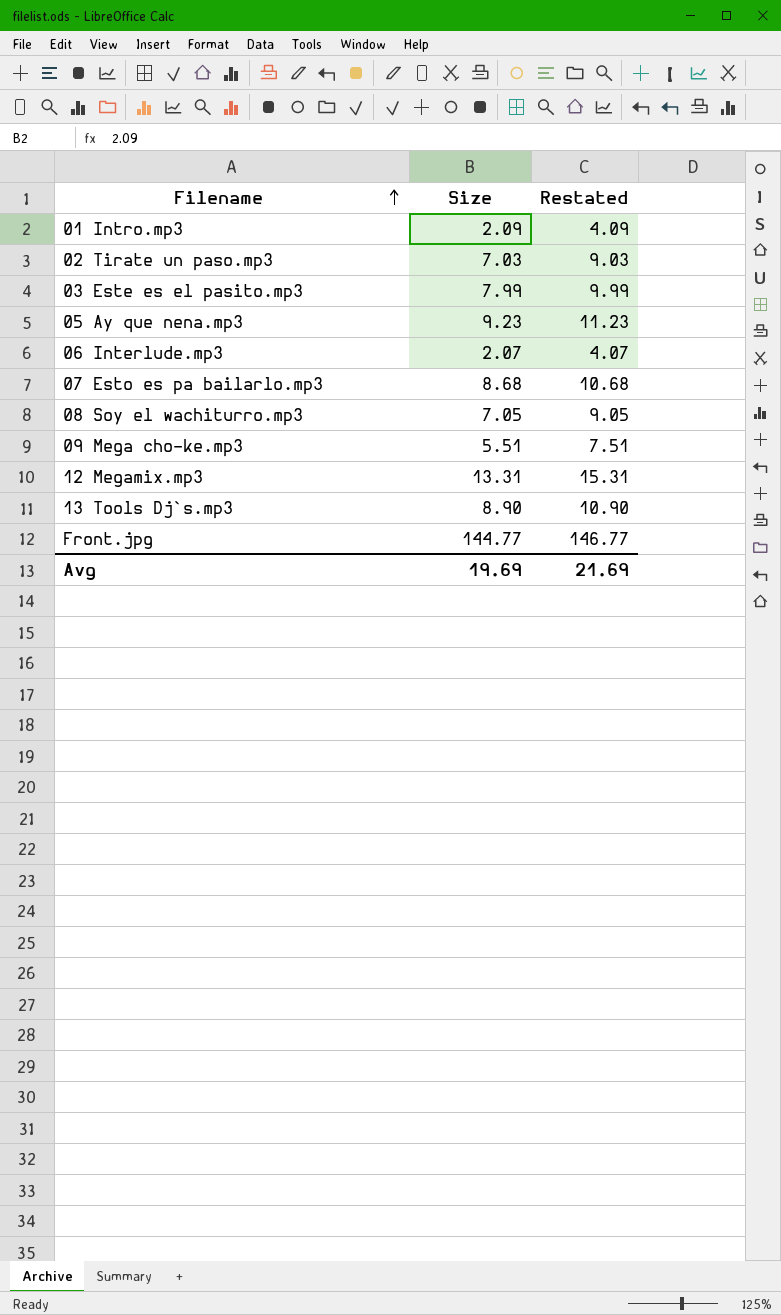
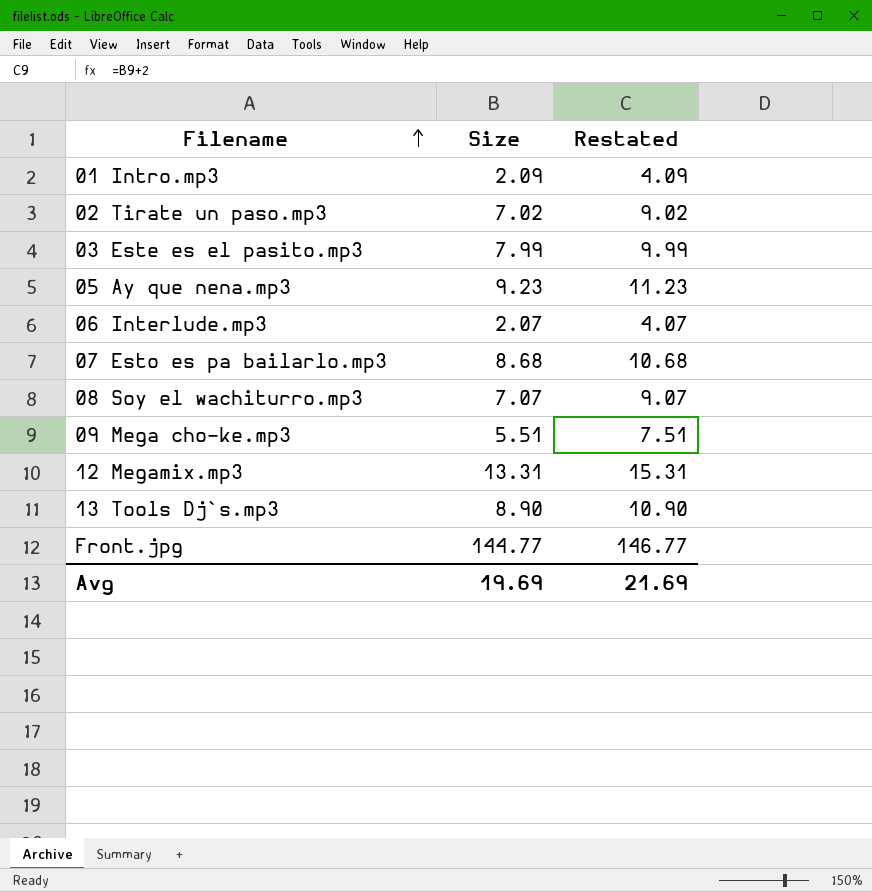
02 Tirate un paso.mp3 | Size: 7.03 -> 7.02
02 Tirate un paso.mp3 | Restated: 9.03 -> 9.02
08 Soy el wachiturro.mp3 | Size: 7.05 -> 7.07
08 Soy el wachiturro.mp3 | Restated: 9.05 -> 9.07

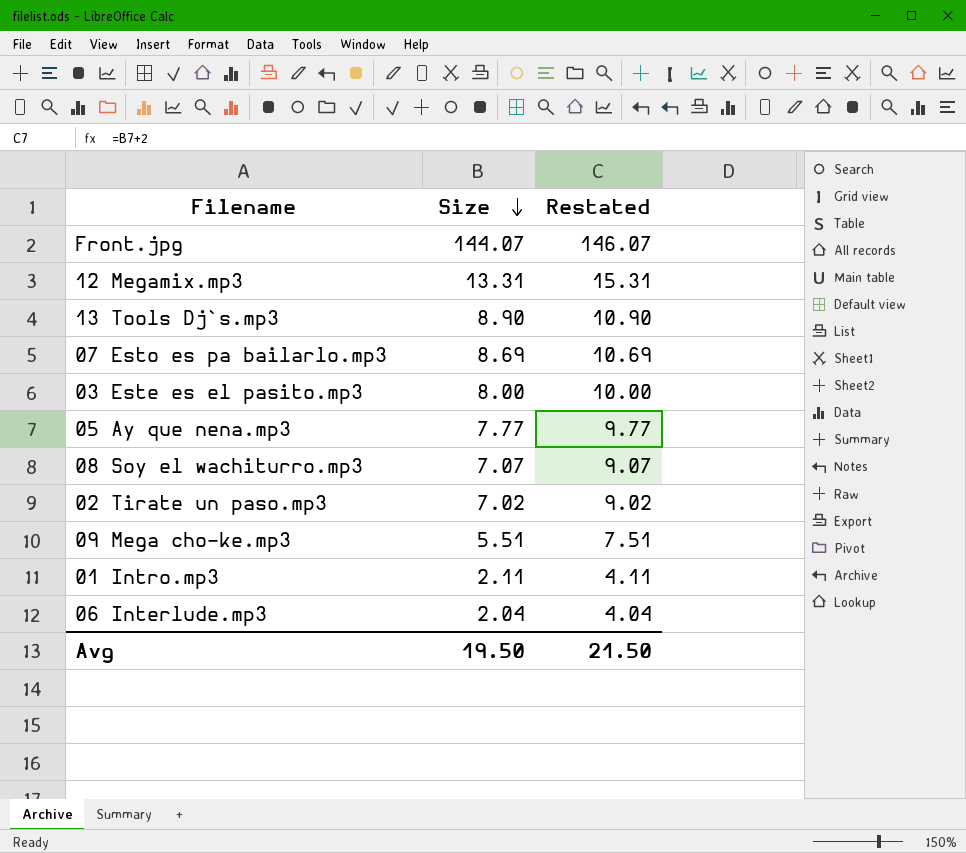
row order: Filename ascending -> Size descending
Front.jpg | Size: 144.77 -> 144.07
Front.jpg | Restated: 146.77 -> 146.07
07 Esto es pa bailarlo.mp3 | Size: 8.68 -> 8.69
07 Esto es pa bailarlo.mp3 | Restated: 10.68 -> 10.69
03 Este es el pasito.mp3 | Size: 7.99 -> 8.00
03 Este es el pasito.mp3 | Restated: 9.99 -> 10.00
05 Ay que nena.mp3 | Size: 9.23 -> 7.77
05 Ay que nena.mp3 | Restated: 11.23 -> 9.77
01 Intro.mp3 | Size: 2.09 -> 2.11
01 Intro.mp3 | Restated: 4.09 -> 4.11
06 Interlude.mp3 | Size: 2.07 -> 2.04
06 Interlude.mp3 | Restated: 4.07 -> 4.04
Avg | Size: 19.69 -> 19.50
Avg | Restated: 21.69 -> 21.50

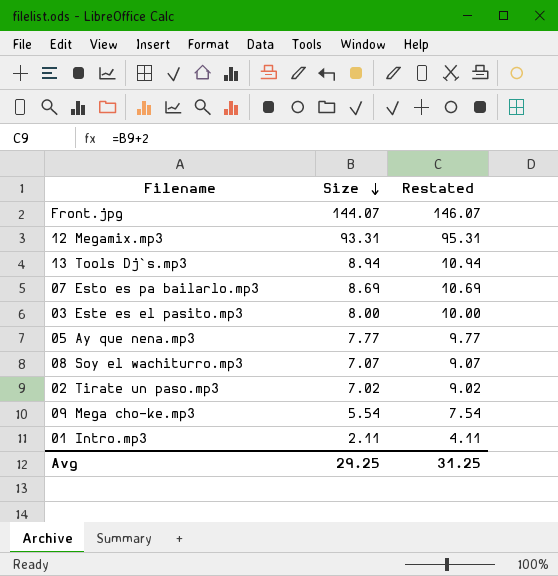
row 06 Interlude.mp3: 2.04 | 4.04 -> none
12 Megamix.mp3 | Size: 13.31 -> 93.31
12 Megamix.mp3 | Restated: 15.31 -> 95.31
13 Tools Dj`s.mp3 | Size: 8.90 -> 8.94
13 Tools Dj`s.mp3 | Restated: 10.90 -> 10.94
09 Mega cho-ke.mp3 | Size: 5.51 -> 5.54
09 Mega cho-ke.mp3 | Restated: 7.51 -> 7.54
Avg | Size: 19.50 -> 29.25
Avg | Restated: 21.50 -> 31.25

